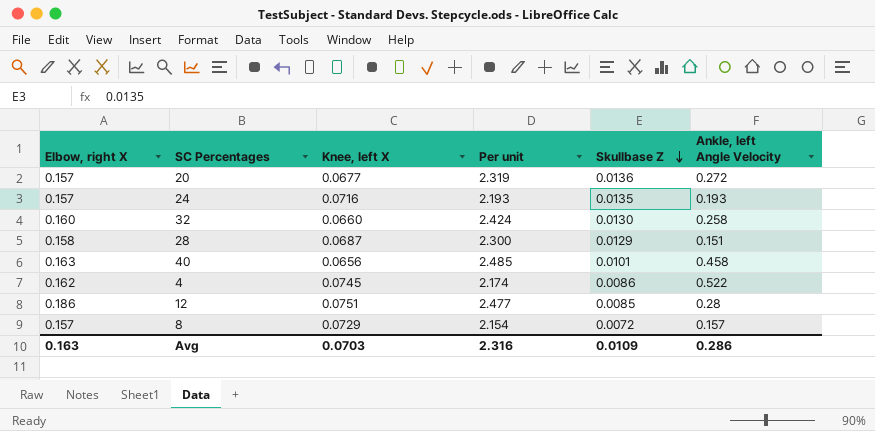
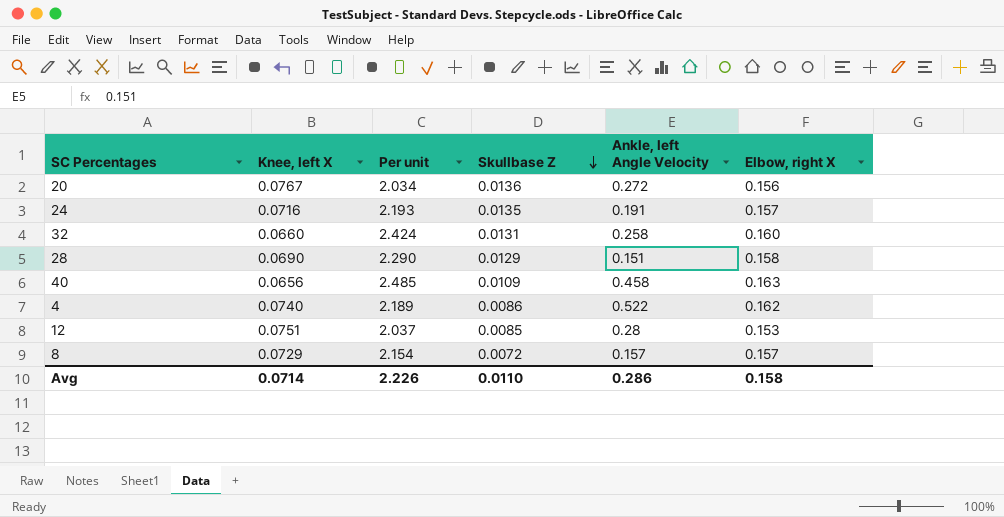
column Elbow, right X | position: 1 -> 6
20 | Knee, left X: 0.0677 -> 0.0767
20 | Per unit: 2.319 -> 2.034
20 | Elbow, right X: 0.157 -> 0.156
24 | Ankle, left Angle Velocity: 0.193 -> 0.191
32 | Skullbase Z: 0.0130 -> 0.0131
28 | Knee, left X: 0.0687 -> 0.0690
28 | Per unit: 2.300 -> 2.290
40 | Skullbase Z: 0.0101 -> 0.0109
4 | Knee, left X: 0.0745 -> 0.0740
4 | Per unit: 2.174 -> 2.189
12 | Per unit: 2.477 -> 2.037
12 | Elbow, right X: 0.186 -> 0.153
Avg | Knee, left X: 0.0703 -> 0.0714
Avg | Per unit: 2.316 -> 2.226
Avg | Skullbase Z: 0.0109 -> 0.0110
Avg | Elbow, right X: 0.163 -> 0.158

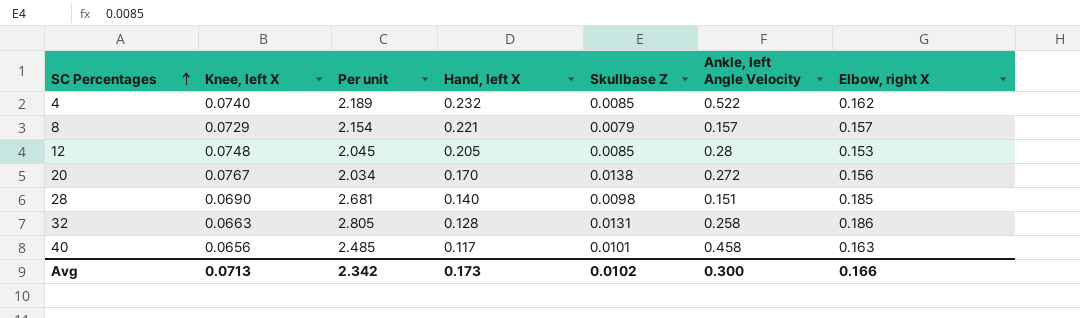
row order: Skullbase Z descending -> SC Percentages ascending
column Hand, left X | position: none -> 4
row 24: 0.0716 | 2.193 | 0.0135 | 0.191 | 0.157 -> none
4 | Skullbase Z: 0.0086 -> 0.0085
8 | Skullbase Z: 0.0072 -> 0.0079
12 | Knee, left X: 0.0751 -> 0.0748
12 | Per unit: 2.037 -> 2.045
20 | Skullbase Z: 0.0136 -> 0.0138
28 | Per unit: 2.290 -> 2.681
28 | Skullbase Z: 0.0129 -> 0.0098
28 | Elbow, right X: 0.158 -> 0.185
32 | Knee, left X: 0.0660 -> 0.0663
32 | Per unit: 2.424 -> 2.805
32 | Elbow, right X: 0.160 -> 0.186
40 | Skullbase Z: 0.0109 -> 0.0101
Avg | Knee, left X: 0.0714 -> 0.0713
Avg | Per unit: 2.226 -> 2.342
Avg | Skullbase Z: 0.0110 -> 0.0102
Avg | Ankle, left Angle Velocity: 0.286 -> 0.300
Avg | Elbow, right X: 0.158 -> 0.166

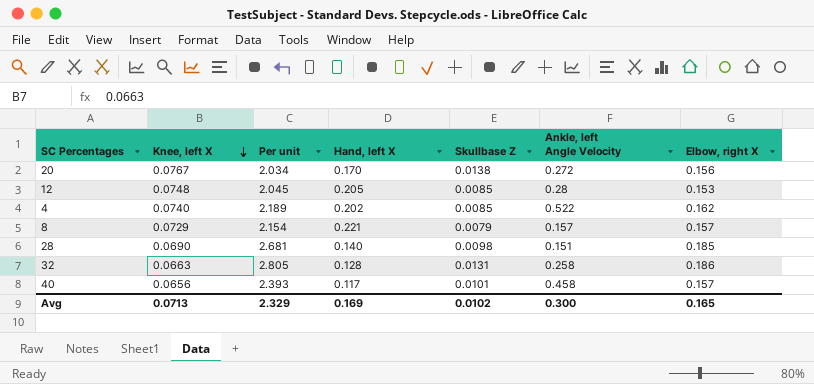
row order: SC Percentages ascending -> Knee, left X descending
4 | Hand, left X: 0.232 -> 0.202
40 | Per unit: 2.485 -> 2.393
40 | Elbow, right X: 0.163 -> 0.157
Avg | Per unit: 2.342 -> 2.329
Avg | Hand, left X: 0.173 -> 0.169
Avg | Elbow, right X: 0.166 -> 0.165

